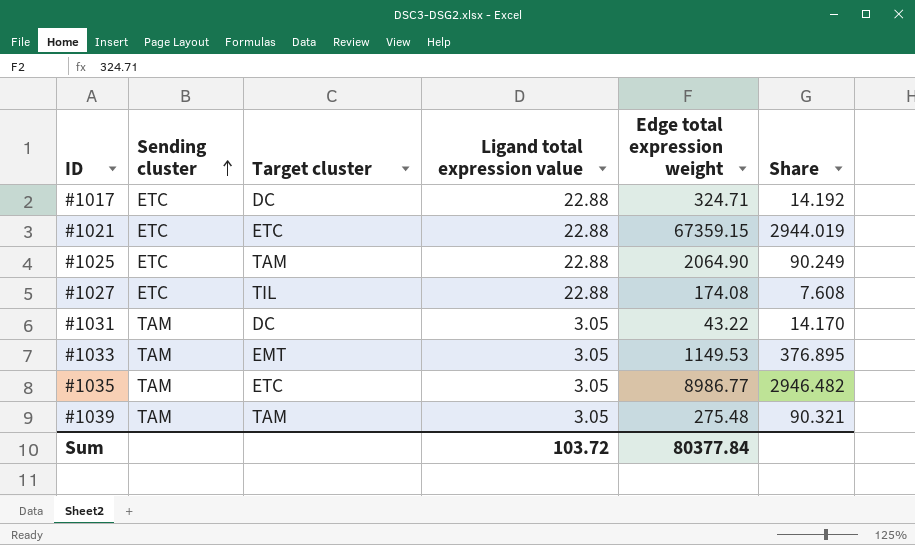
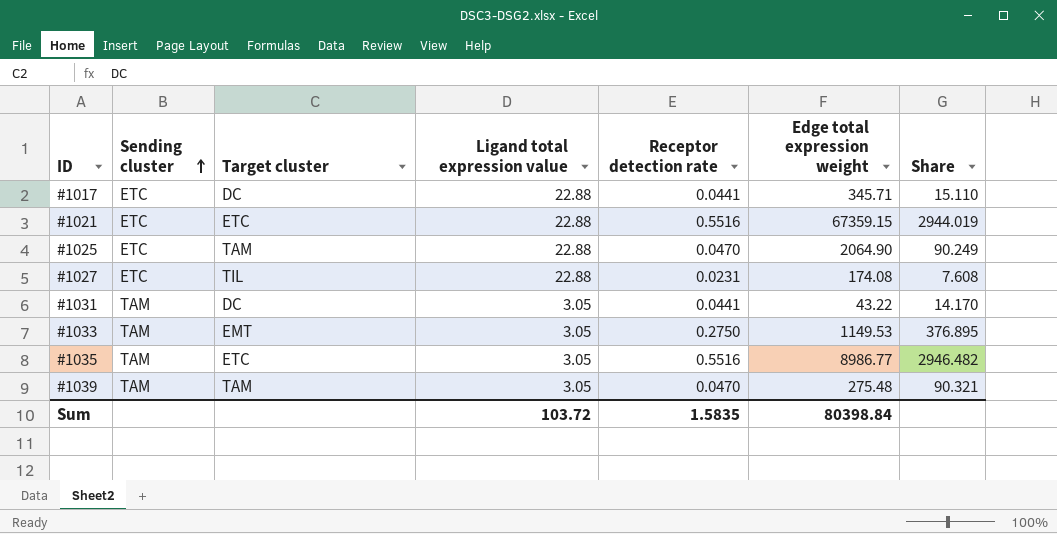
column Receptor detection rate | position: none -> 5
#1017 | Edge total expression weight: 324.71 -> 345.71
#1017 | Share: 14.192 -> 15.110
Sum | Edge total expression weight: 80377.84 -> 80398.84

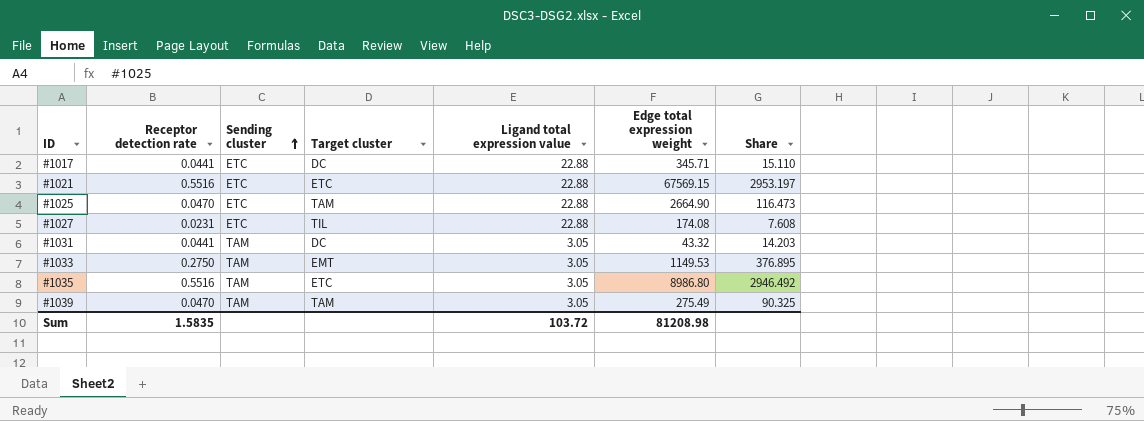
column Receptor detection rate | position: 5 -> 2
#1021 | Edge total expression weight: 67359.15 -> 67569.15
#1021 | Share: 2944.019 -> 2953.197
#1025 | Edge total expression weight: 2064.90 -> 2664.90
#1025 | Share: 90.249 -> 116.473
#1031 | Edge total expression weight: 43.22 -> 43.32
#1031 | Share: 14.170 -> 14.203
#1035 | Edge total expression weight: 8986.77 -> 8986.80
#1035 | Share: 2946.482 -> 2946.492
#1039 | Edge total expression weight: 275.48 -> 275.49
#1039 | Share: 90.321 -> 90.325
Sum | Edge total expression weight: 80398.84 -> 81208.98

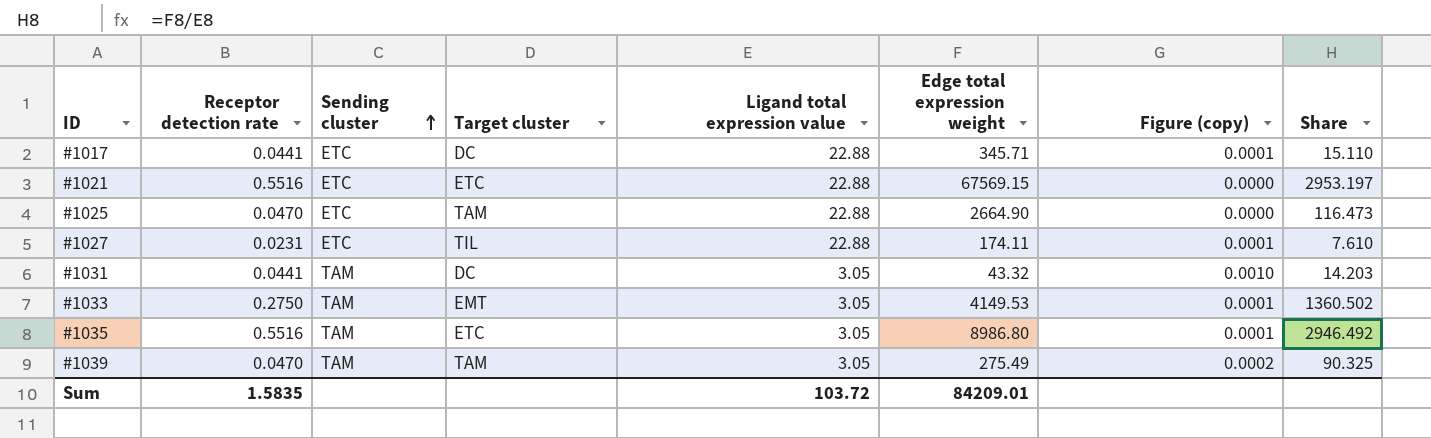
column Figure (copy) | formula: none -> [Receptor detection rate] / [Edge total expression weight]
#1027 | Edge total expression weight: 174.08 -> 174.11
#1027 | Share: 7.608 -> 7.610
#1033 | Edge total expression weight: 1149.53 -> 4149.53
#1033 | Share: 376.895 -> 1360.502
Sum | Edge total expression weight: 81208.98 -> 84209.01

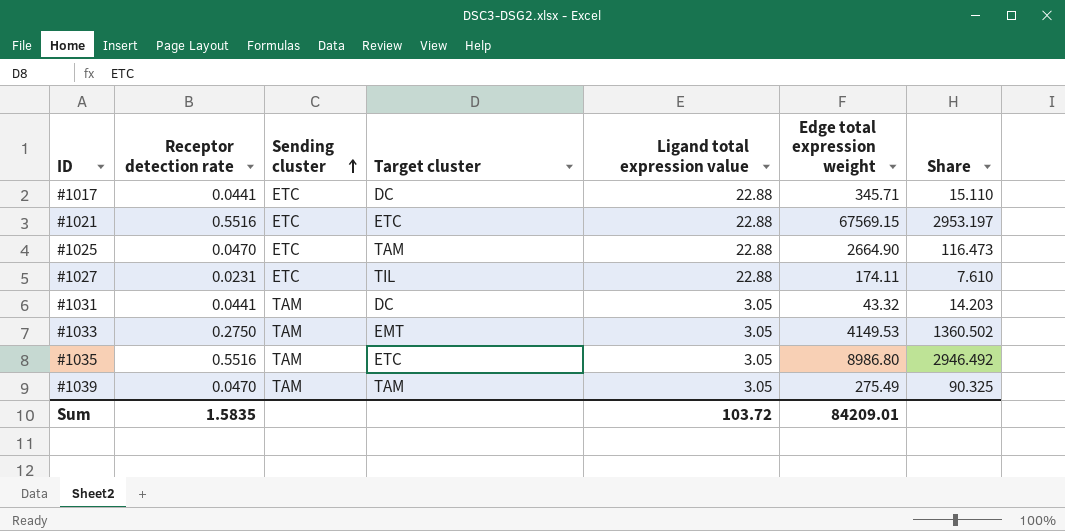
column Figure (copy) | formula: [Receptor detection rate] / [Edge total expression weight] -> none

